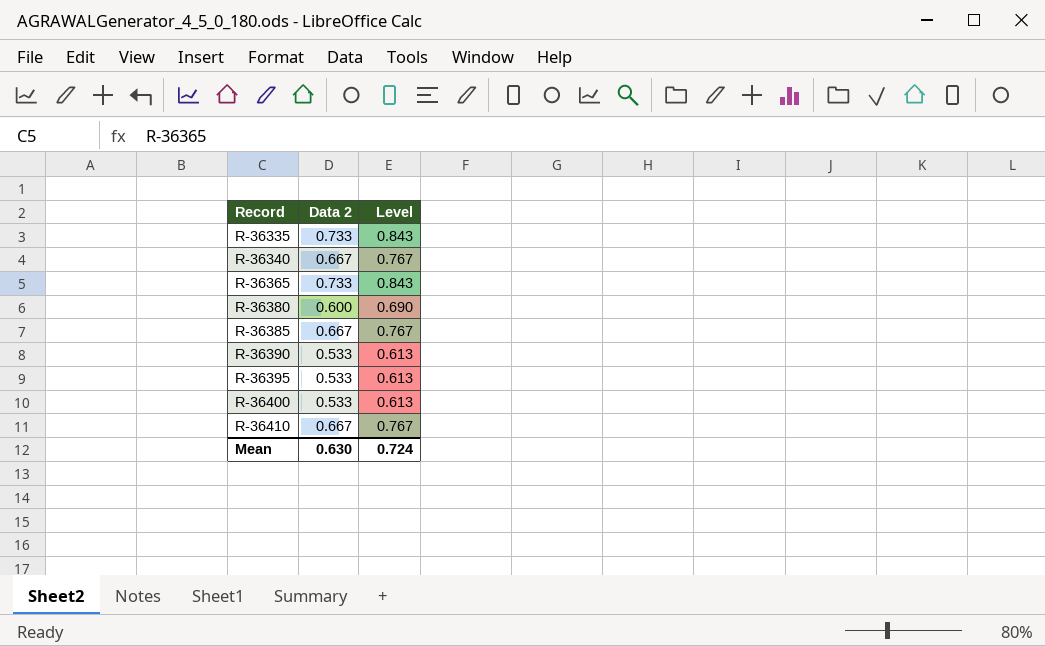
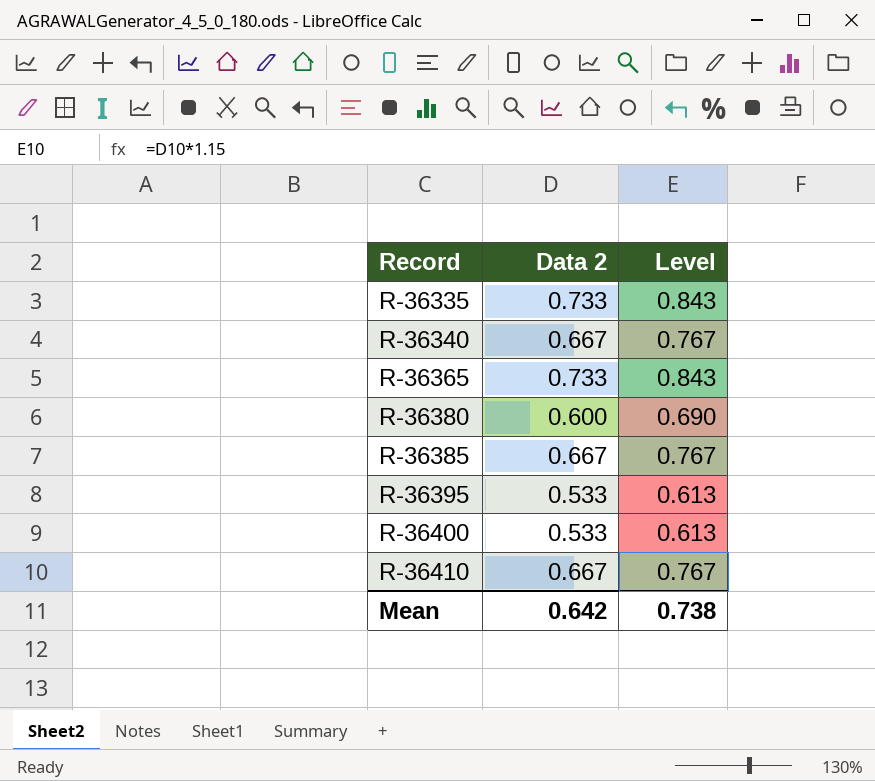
row R-36390: 0.533 | 0.613 -> none
Mean | Data 2: 0.630 -> 0.642
Mean | Level: 0.724 -> 0.738

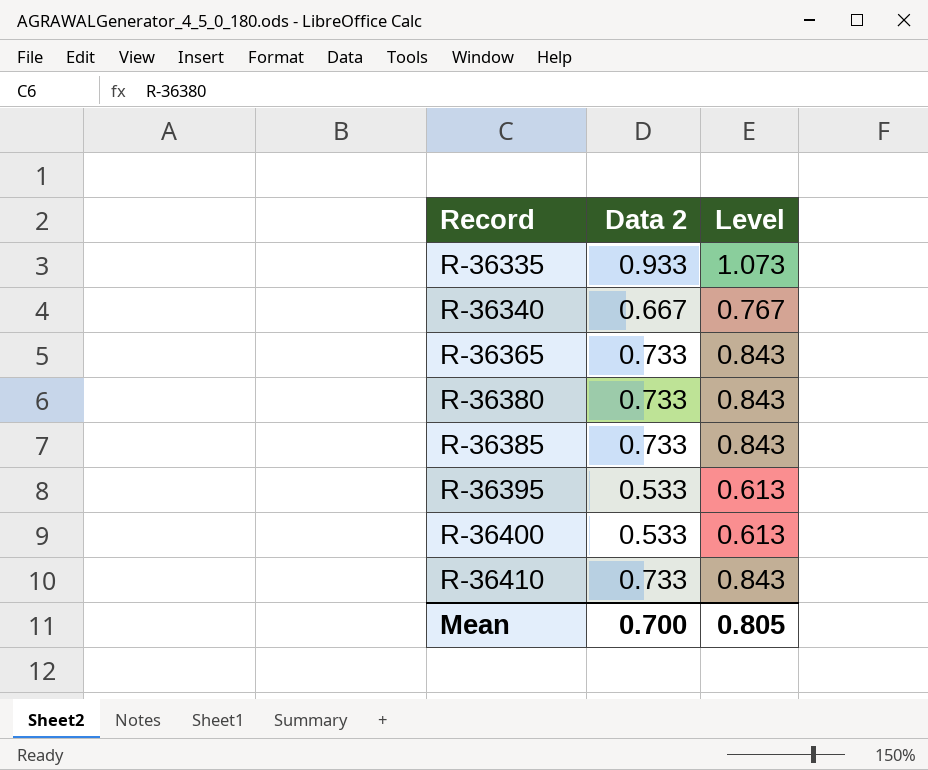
R-36335 | Data 2: 0.733 -> 0.933
R-36335 | Level: 0.843 -> 1.073
R-36380 | Data 2: 0.600 -> 0.733
R-36380 | Level: 0.690 -> 0.843
R-36385 | Data 2: 0.667 -> 0.733
R-36385 | Level: 0.767 -> 0.843
R-36410 | Data 2: 0.667 -> 0.733
R-36410 | Level: 0.767 -> 0.843
Mean | Data 2: 0.642 -> 0.700
Mean | Level: 0.738 -> 0.805

